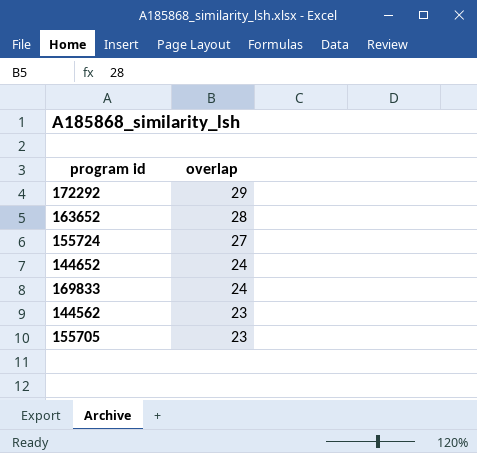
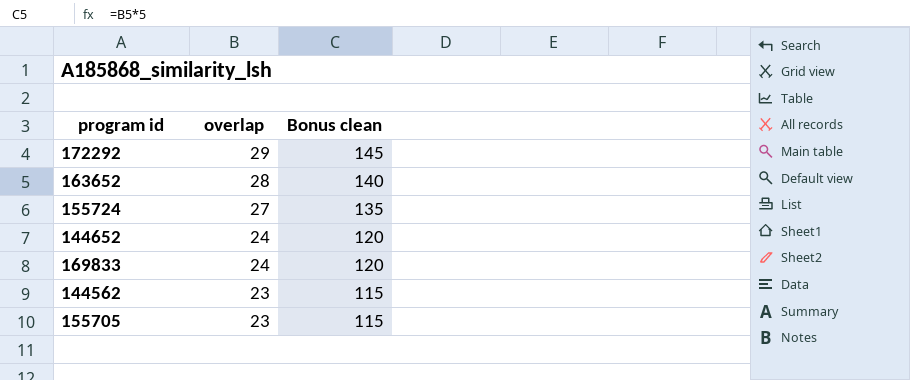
column Bonus clean | formula: none -> [overlap] * 5

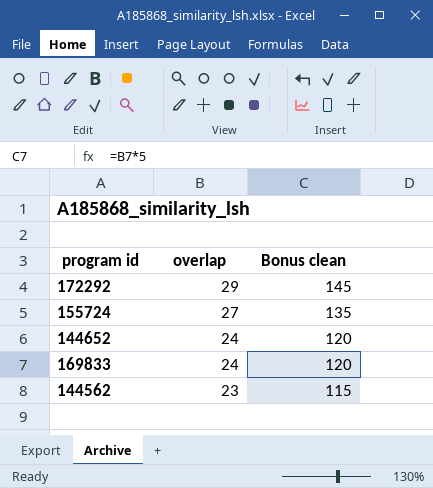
row 163652: 28 | 140 -> none
row 155705: 23 | 115 -> none

